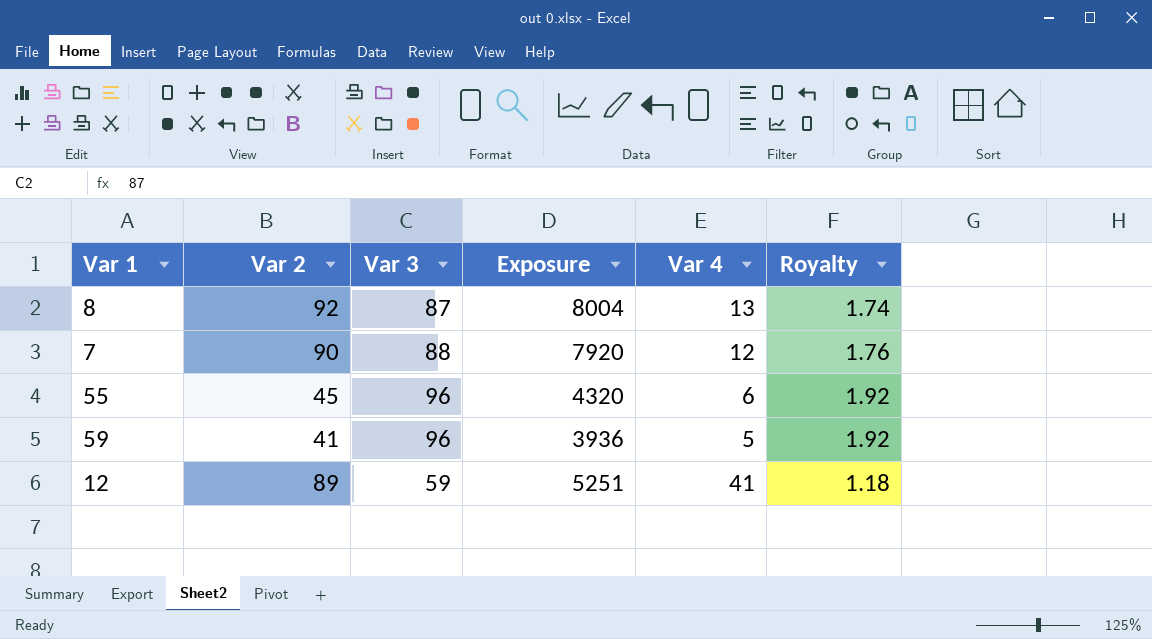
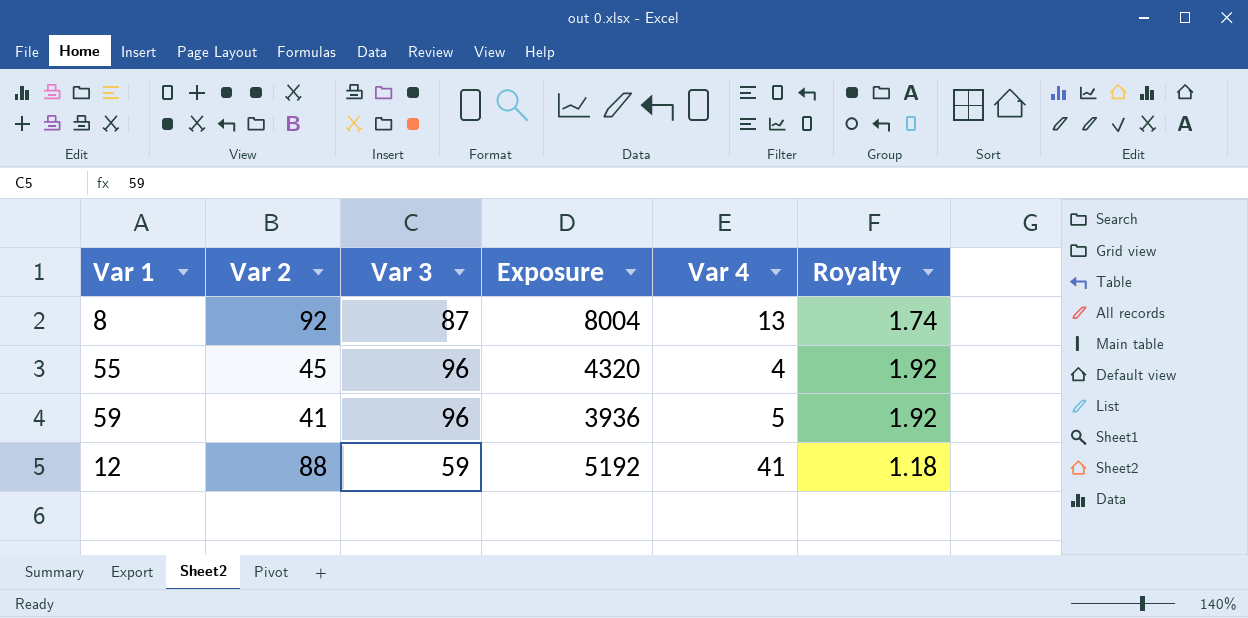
row 7: 90 | 88 | 7920 | 12 | 1.76 -> none
55 | Var 4: 6 -> 4
12 | Var 2: 89 -> 88
12 | Exposure: 5251 -> 5192

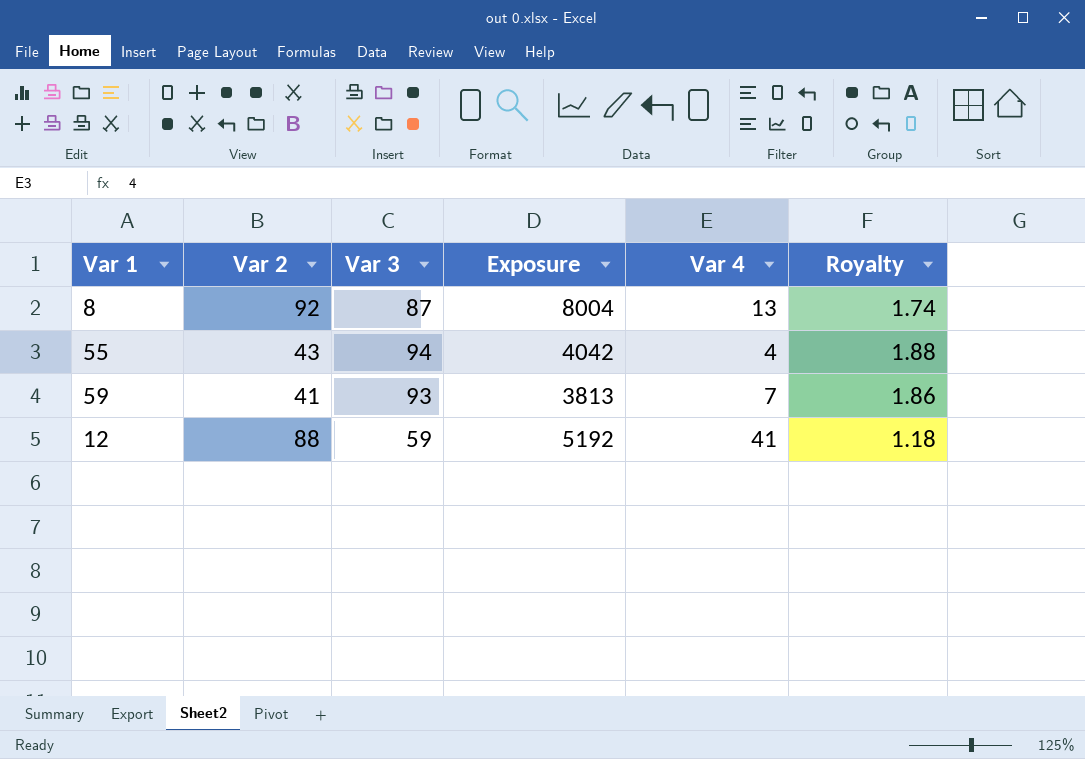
55 | Var 2: 45 -> 43
55 | Var 3: 96 -> 94
55 | Exposure: 4320 -> 4042
55 | Royalty: 1.92 -> 1.88
59 | Var 3: 96 -> 93
59 | Exposure: 3936 -> 3813
59 | Var 4: 5 -> 7
59 | Royalty: 1.92 -> 1.86

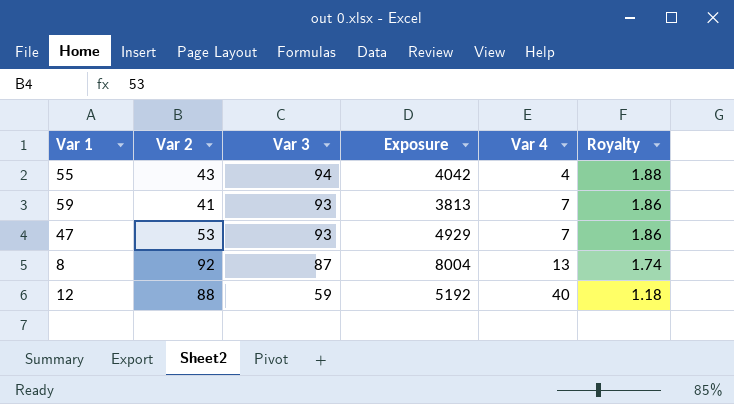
row order: none -> Var 3 descending
row 47: none -> 53 | 93 | 4929 | 7 | 1.86
12 | Var 4: 41 -> 40

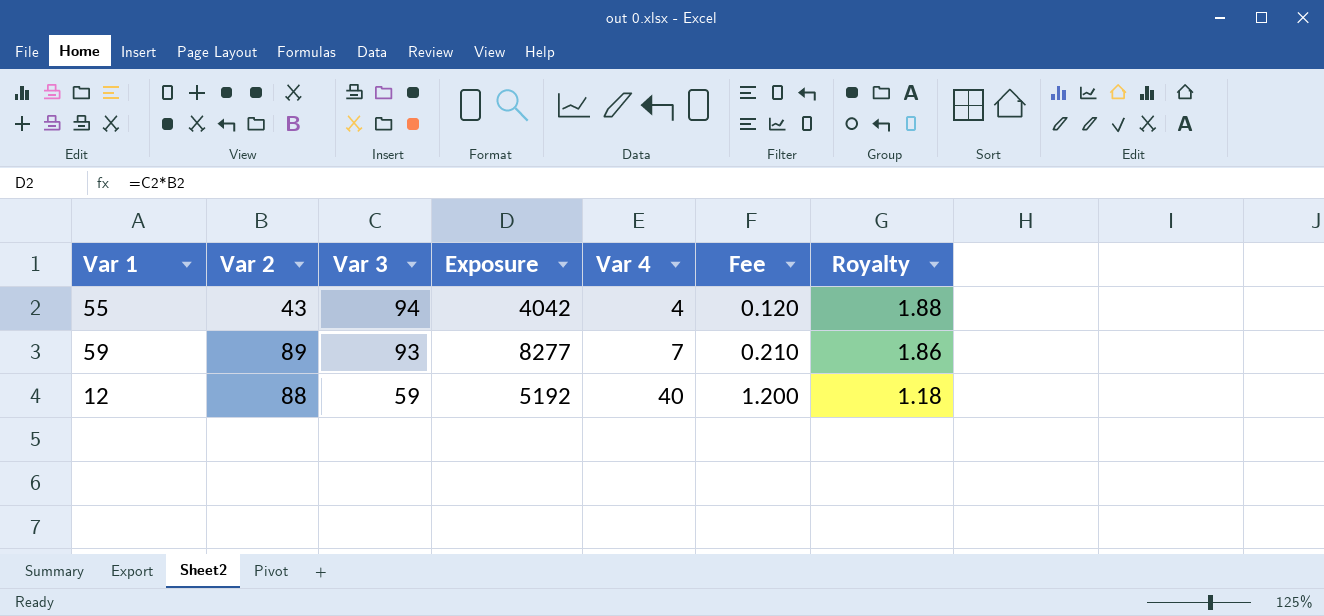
column Fee | formula: none -> [Var 4] * 0.03
row 47: 53 | 93 | 4929 | 7 | 1.86 -> none
row 8: 92 | 87 | 8004 | 13 | 1.74 -> none
59 | Var 2: 41 -> 89
59 | Exposure: 3813 -> 8277

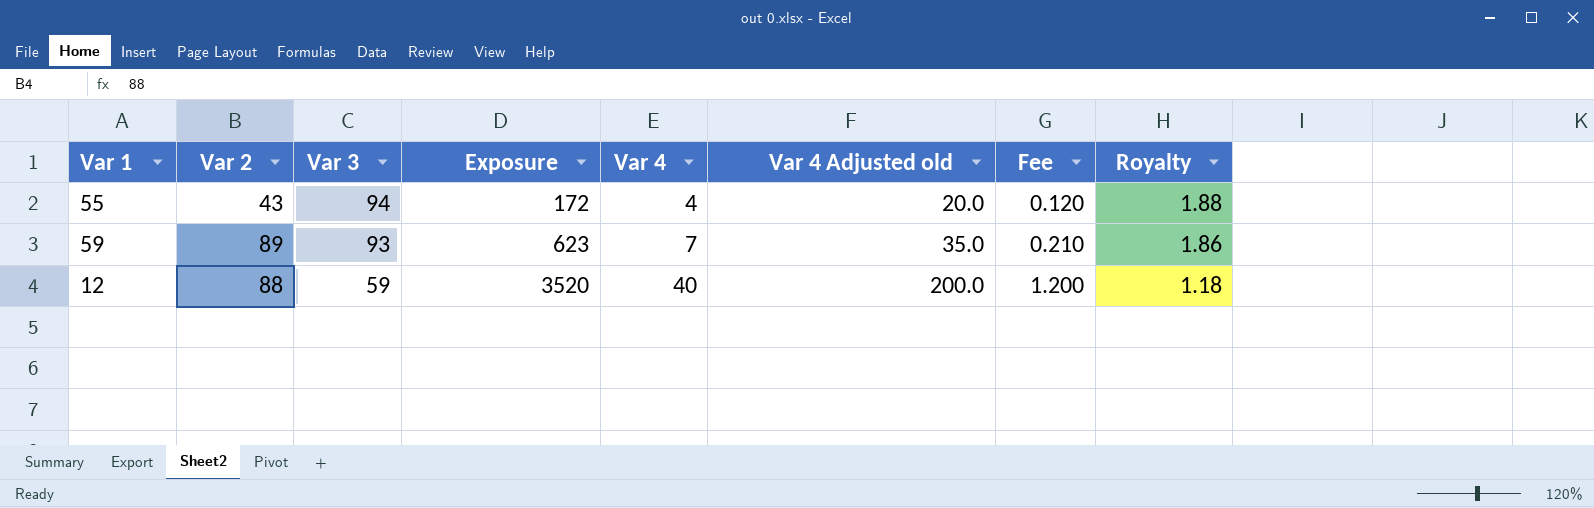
column Exposure | formula: [Var 2] * [Var 3] -> [Var 2] * [Var 4]
column Var 4 Adjusted old | formula: none -> [Var 4] * 5

